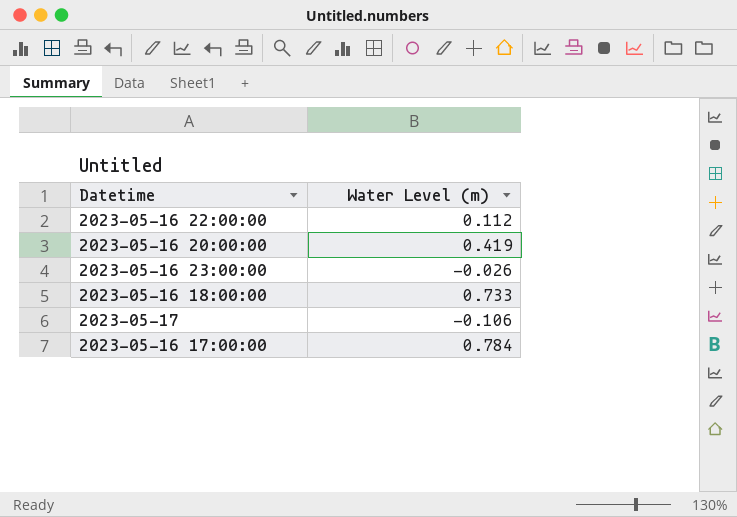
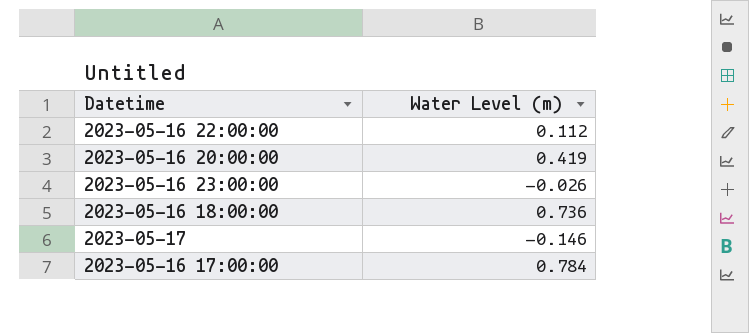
2023-05-16 18:00:00 | Water Level (m): 0.733 -> 0.736
2023-05-17 | Water Level (m): -0.106 -> -0.146

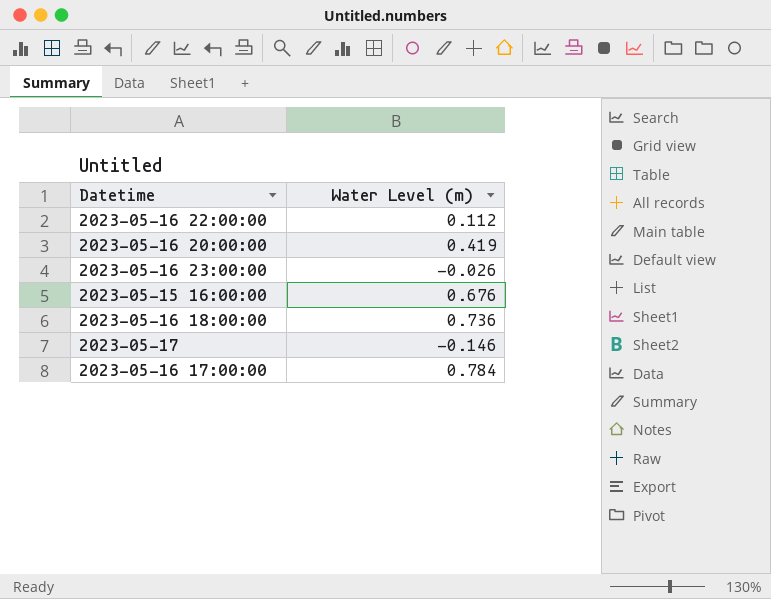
row 2023-05-15 16:00:00: none -> 0.676

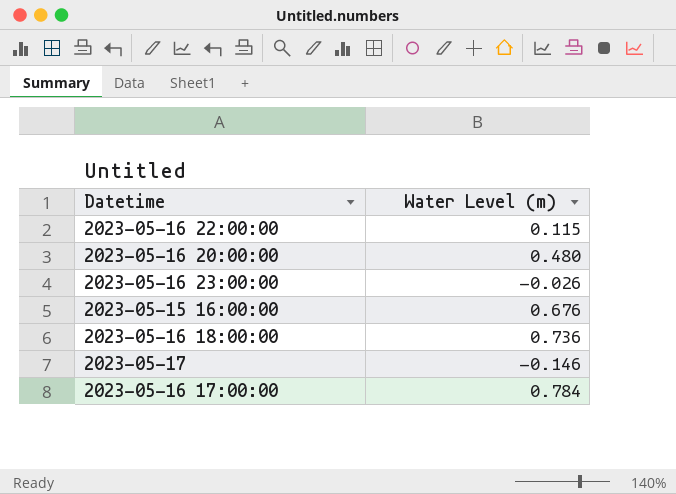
2023-05-16 22:00:00 | Water Level (m): 0.112 -> 0.115
2023-05-16 20:00:00 | Water Level (m): 0.419 -> 0.480

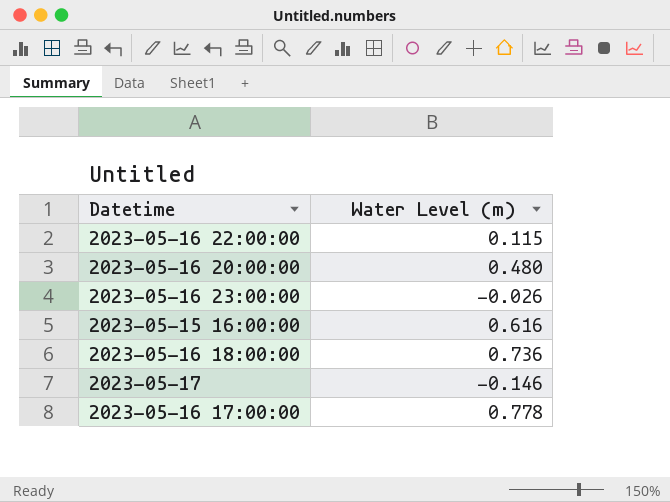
2023-05-15 16:00:00 | Water Level (m): 0.676 -> 0.616
2023-05-16 17:00:00 | Water Level (m): 0.784 -> 0.778

